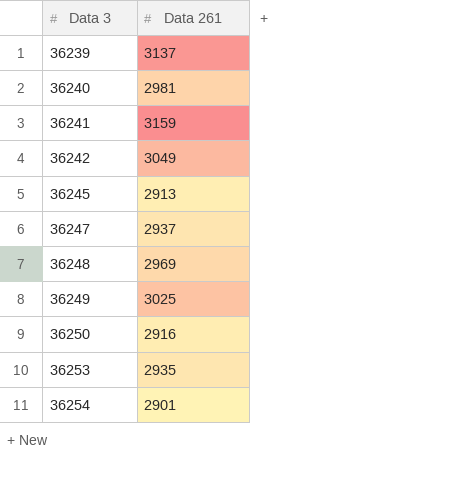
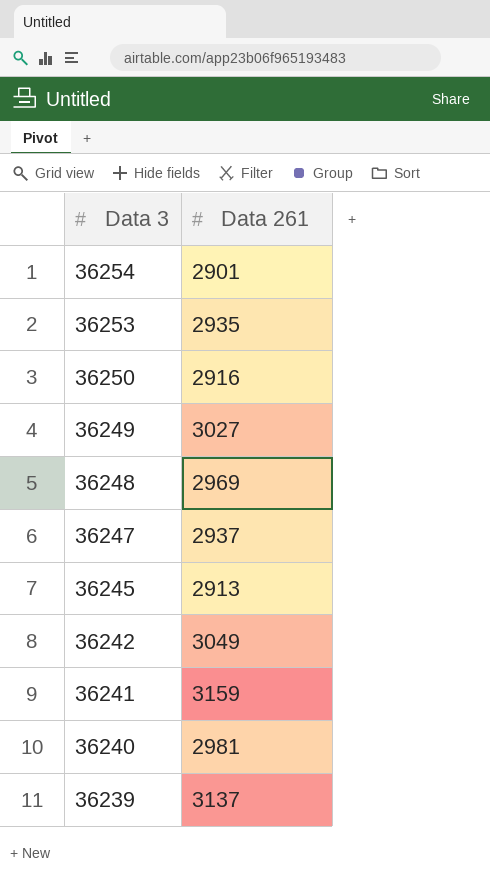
row order: Data 3 ascending -> Data 3 descending
36249 | Data 261: 3025 -> 3027

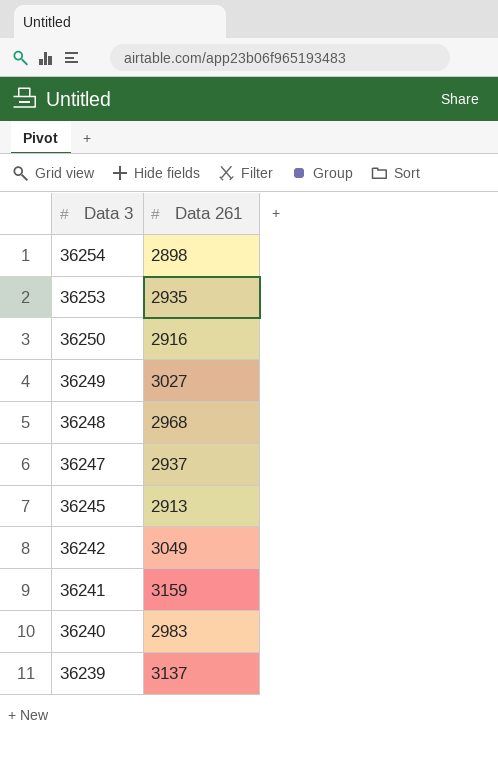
36254 | Data 261: 2901 -> 2898
36248 | Data 261: 2969 -> 2968
36240 | Data 261: 2981 -> 2983

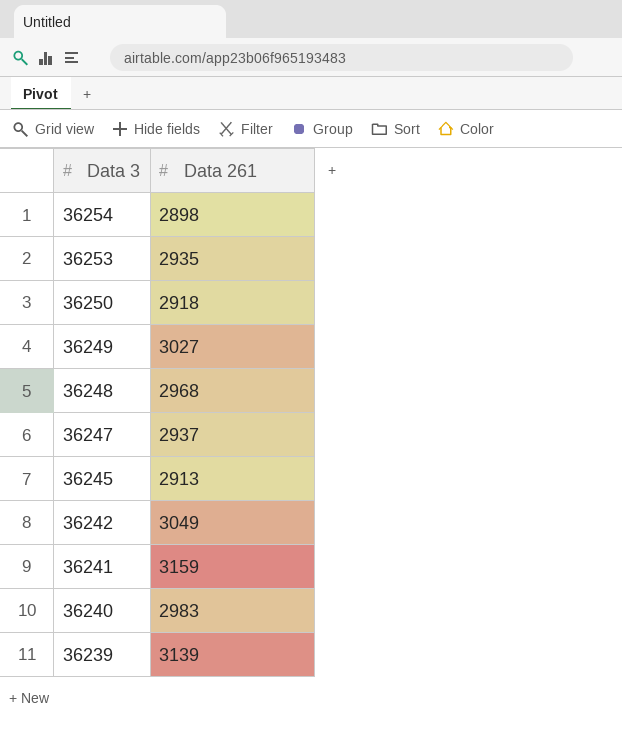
36250 | Data 261: 2916 -> 2918
36239 | Data 261: 3137 -> 3139

